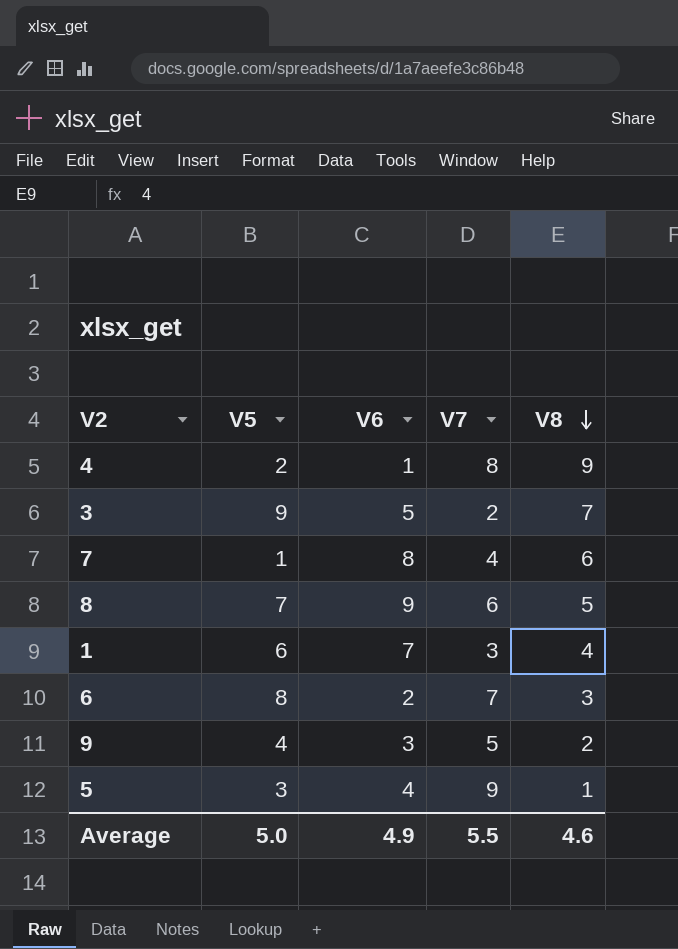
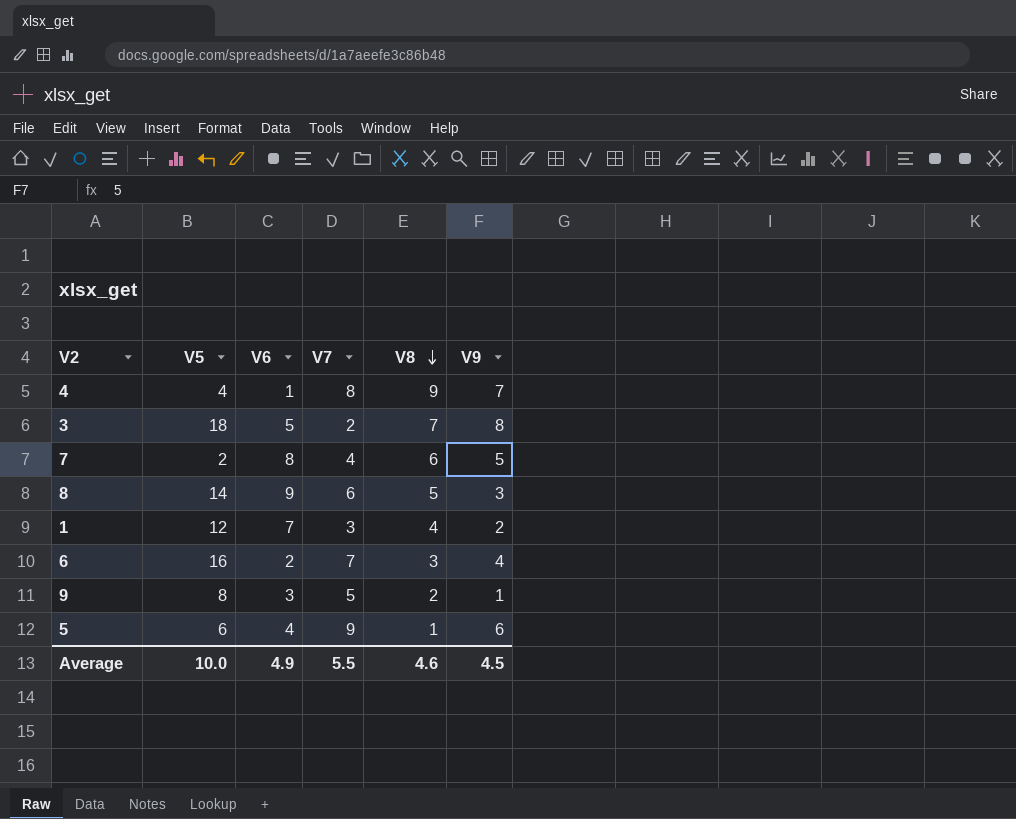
column V9 | position: none -> 6
4 | V5: 2 -> 4
3 | V5: 9 -> 18
7 | V5: 1 -> 2
8 | V5: 7 -> 14
1 | V5: 6 -> 12
6 | V5: 8 -> 16
9 | V5: 4 -> 8
5 | V5: 3 -> 6
Average | V5: 5.0 -> 10.0

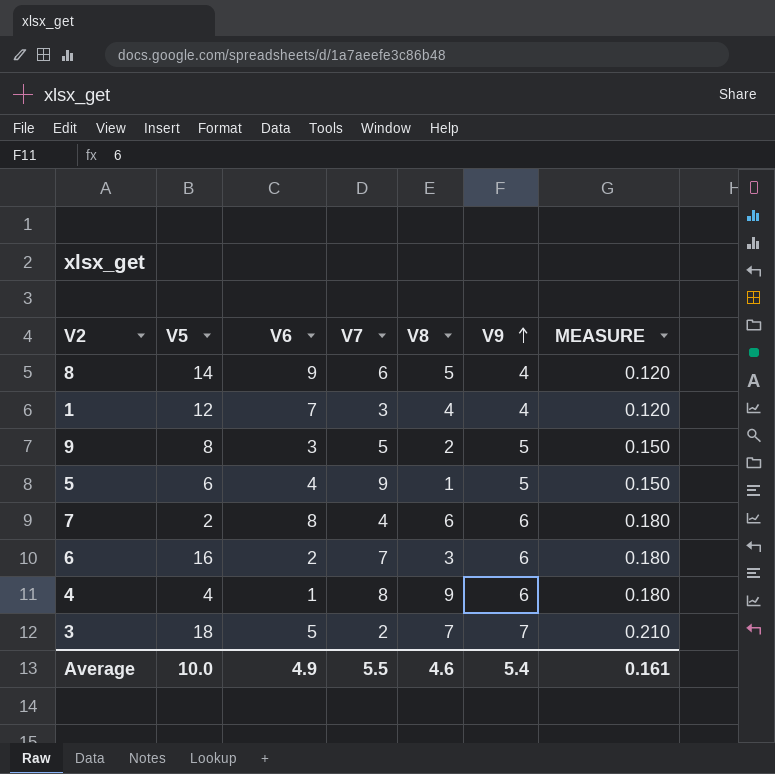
row order: V8 descending -> V9 ascending
column MEASURE | formula: none -> [V9] * 0.03
8 | V9: 3 -> 4
1 | V9: 2 -> 4
9 | V9: 1 -> 5
5 | V9: 6 -> 5
7 | V9: 5 -> 6
6 | V9: 4 -> 6
4 | V9: 7 -> 6
3 | V9: 8 -> 7
Average | V9: 4.5 -> 5.4

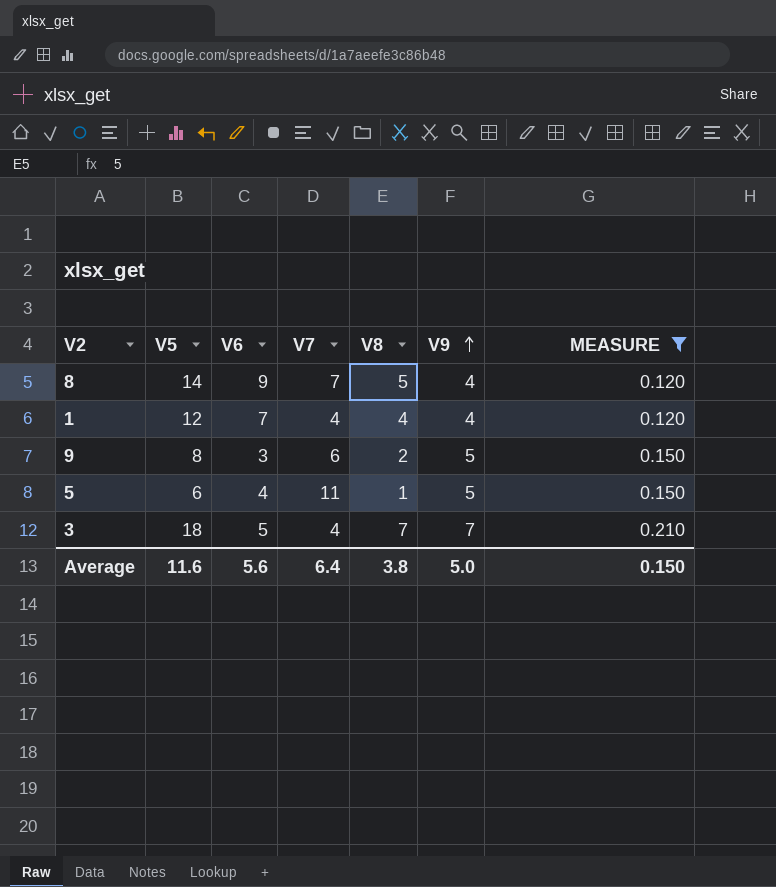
filter: none -> MEASURE != 0.180
8 | V7: 6 -> 7
1 | V7: 3 -> 4
9 | V7: 5 -> 6
5 | V7: 9 -> 11
3 | V7: 2 -> 4
Average | V5: 10.0 -> 11.6
Average | V6: 4.9 -> 5.6
Average | V7: 5.5 -> 6.4
Average | V8: 4.6 -> 3.8
Average | V9: 5.4 -> 5.0
Average | MEASURE: 0.161 -> 0.150

